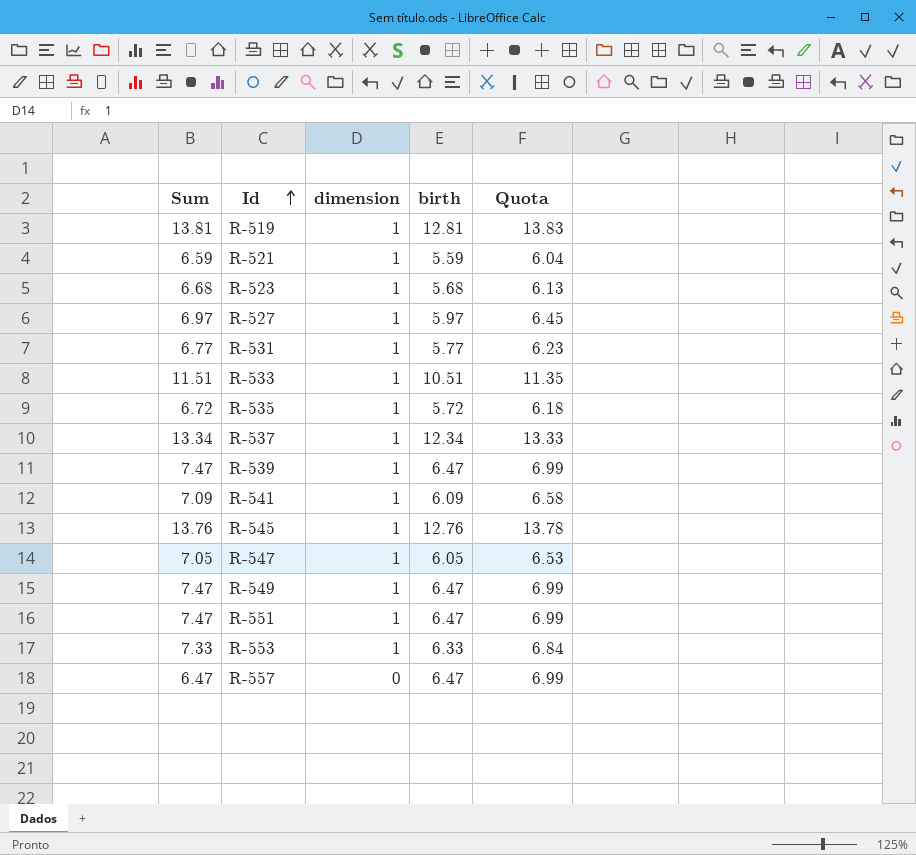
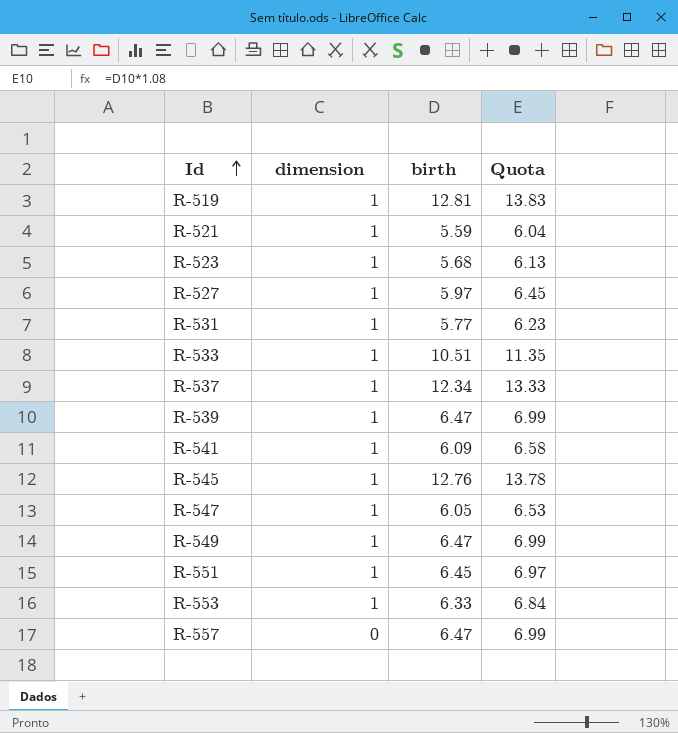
column Sum | formula: [dimension] + [birth] -> none
row R-535: 6.72 | 1 | 5.72 | 6.18 -> none
R-551 | birth: 6.47 -> 6.45
R-551 | Quota: 6.99 -> 6.97

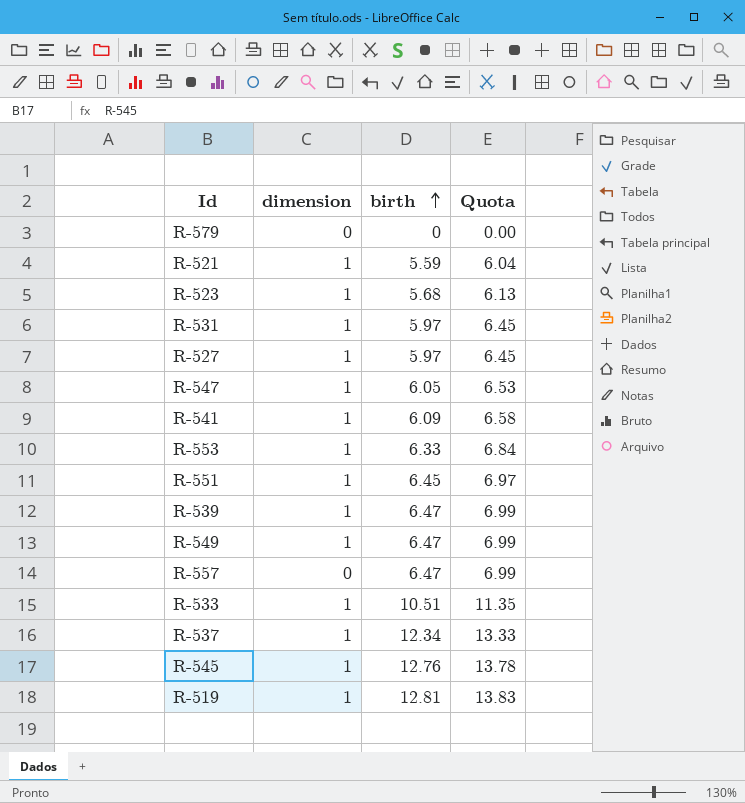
row order: Id ascending -> birth ascending
row R-579: none -> 0 | 0 | 0.00
R-531 | birth: 5.77 -> 5.97
R-531 | Quota: 6.23 -> 6.45

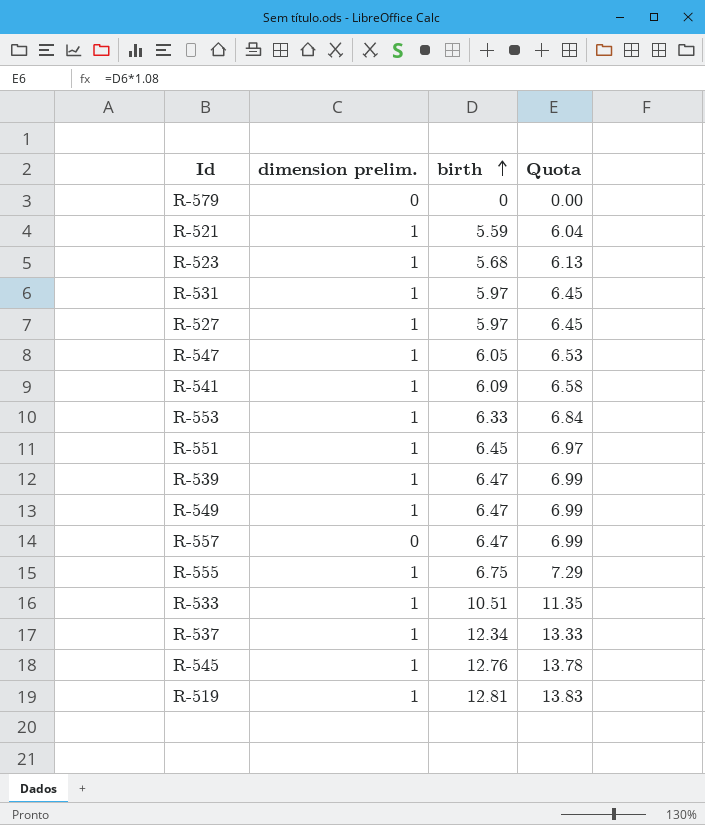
column name: dimension -> dimension prelim.
row R-555: none -> 1 | 6.75 | 7.29

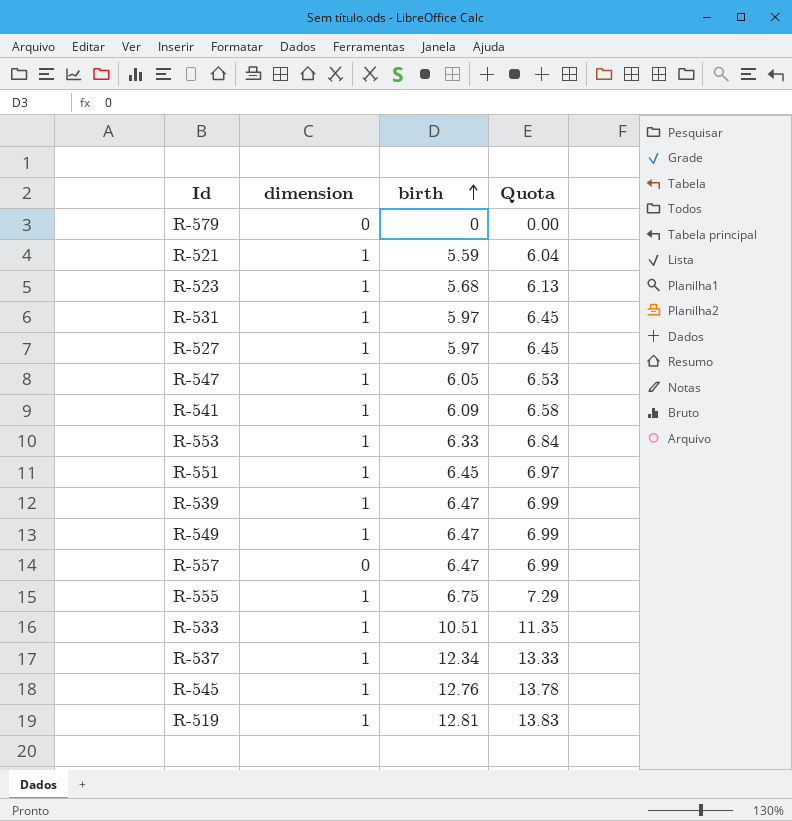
column name: dimension prelim. -> dimension

